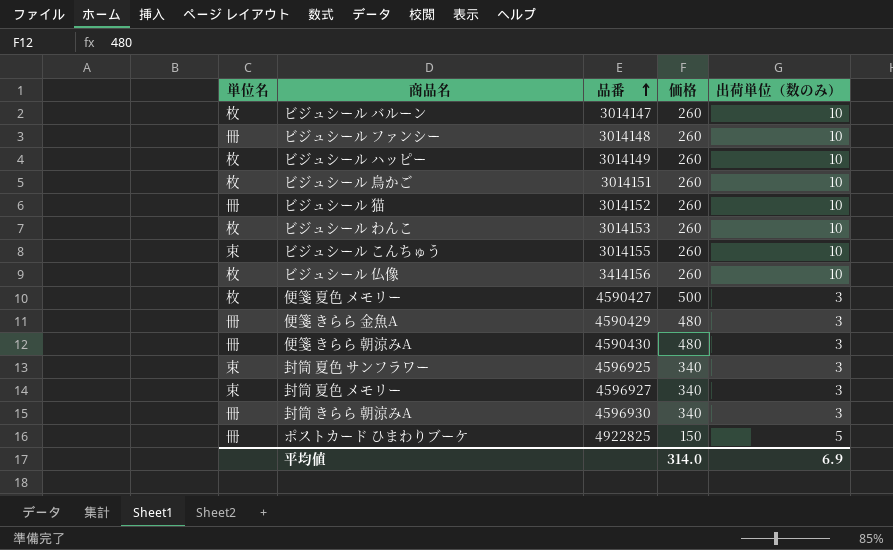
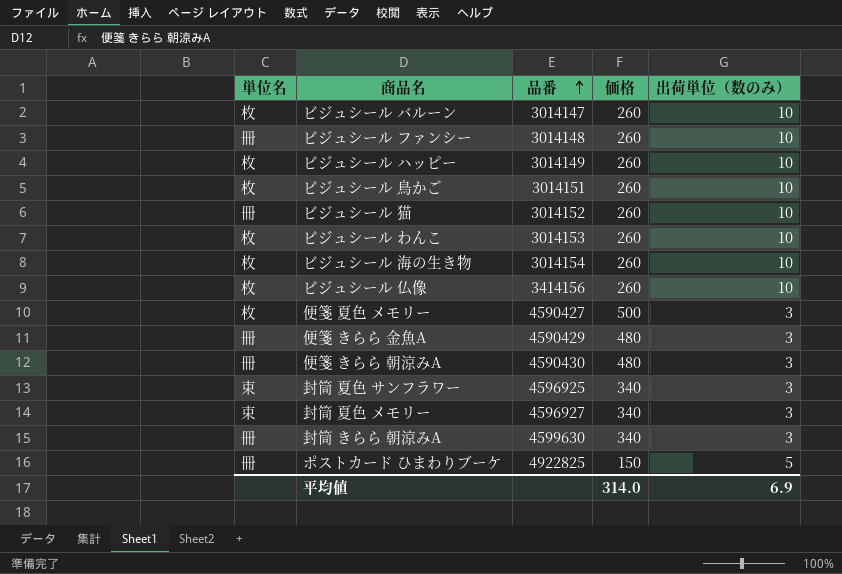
row ビジュシール こんちゅう: 束 | 3014155 | 260 | 10 -> none
row ビジュシール 海の生き物: none -> 枚 | 3014154 | 260 | 10
封筒 きらら 朝涼みA | 品番: 4596930 -> 4599630

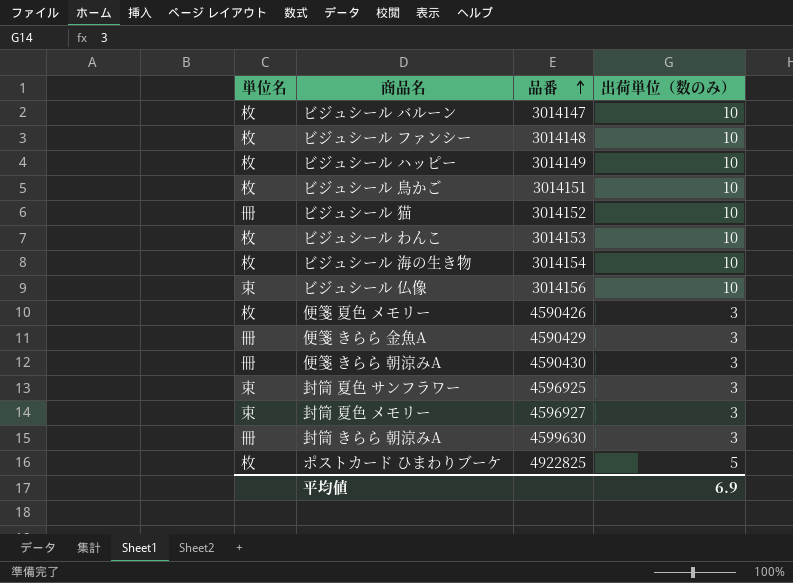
column 価格 | position: 4 -> none
ビジュシール ファンシー | 単位名: 冊 -> 枚
ビジュシール 仏像 | 単位名: 枚 -> 束
ビジュシール 仏像 | 品番: 3414156 -> 3014156
便箋 夏色 メモリー | 品番: 4590427 -> 4590426
ポストカード ひまわりブーケ | 単位名: 冊 -> 枚

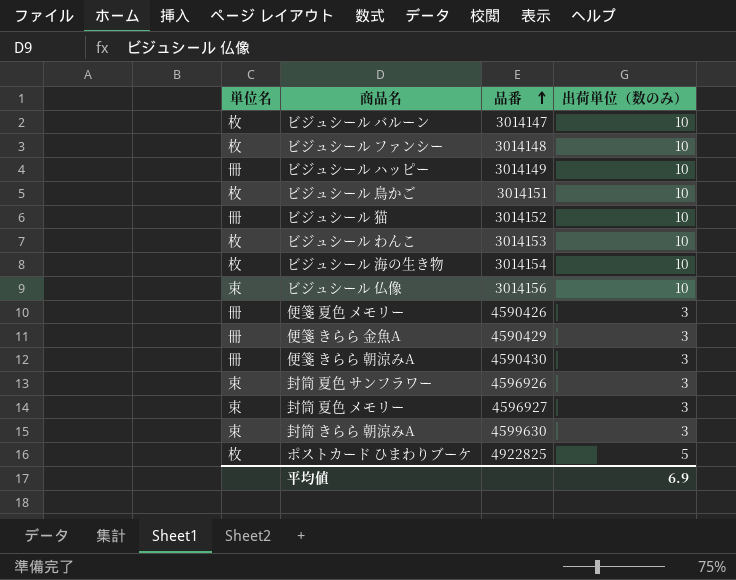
ビジュシール ハッピー | 単位名: 枚 -> 冊
便箋 夏色 メモリー | 単位名: 枚 -> 冊
封筒 夏色 サンフラワー | 品番: 4596925 -> 4596926
封筒 きらら 朝涼みA | 単位名: 冊 -> 束

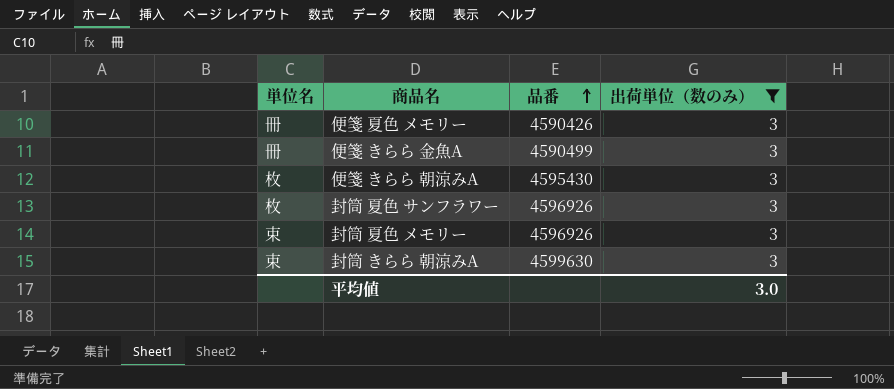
filter: none -> 出荷単位（数のみ） = 3
便箋 きらら 金魚A | 品番: 4590429 -> 4590499
便箋 きらら 朝涼みA | 単位名: 冊 -> 枚
便箋 きらら 朝涼みA | 品番: 4590430 -> 4595430
封筒 夏色 サンフラワー | 単位名: 束 -> 枚
封筒 夏色 メモリー | 品番: 4596927 -> 4596926
平均値 | 出荷単位（数のみ）: 6.9 -> 3.0

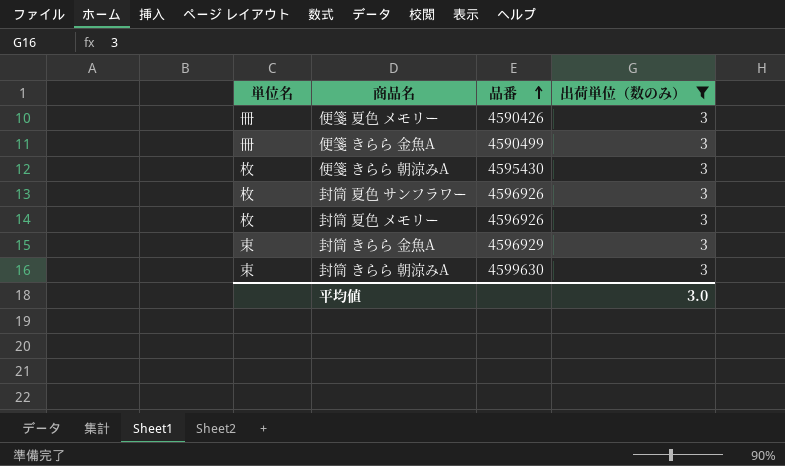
封筒 夏色 メモリー | 単位名: 束 -> 枚
row 封筒 きらら 金魚A: none -> 束 | 4596929 | 3

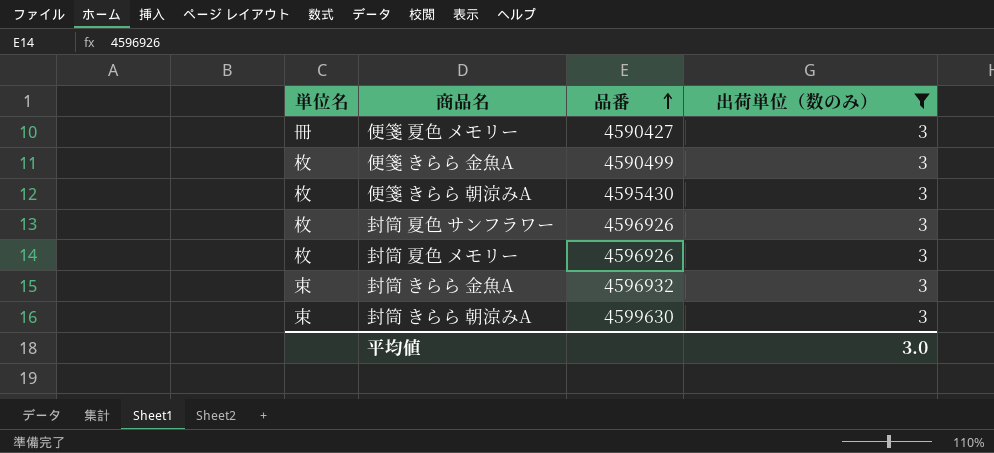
便箋 夏色 メモリー | 品番: 4590426 -> 4590427
便箋 きらら 金魚A | 単位名: 冊 -> 枚
封筒 きらら 金魚A | 品番: 4596929 -> 4596932

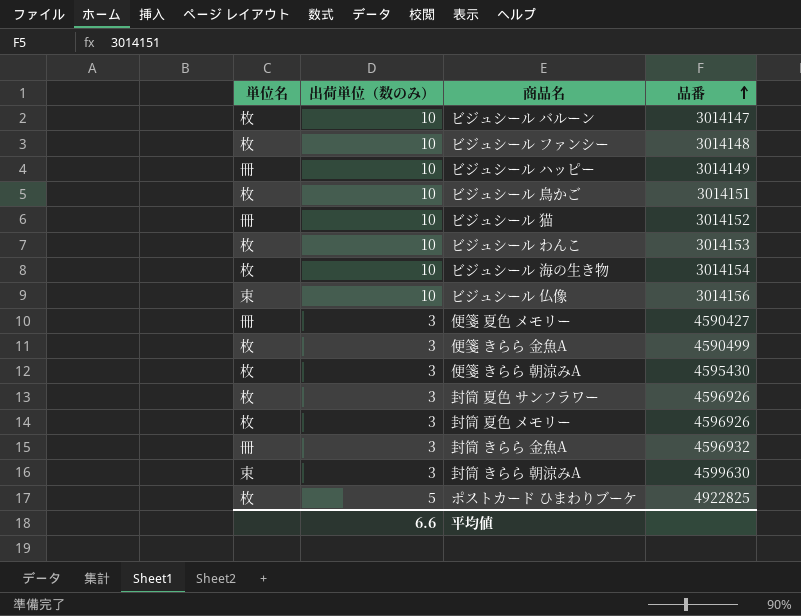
filter: 出荷単位（数のみ） = 3 -> none
column 出荷単位（数のみ） | position: 4 -> 2
封筒 きらら 金魚A | 単位名: 束 -> 冊
平均値 | 出荷単位（数のみ）: 3.0 -> 6.6

